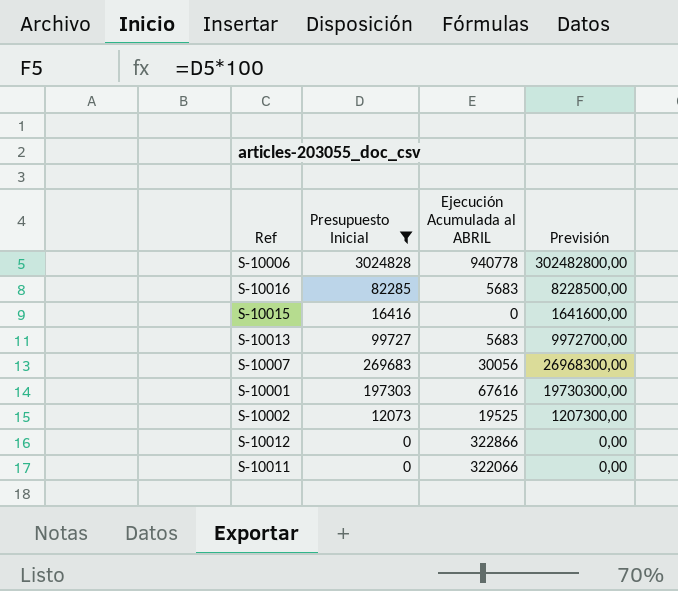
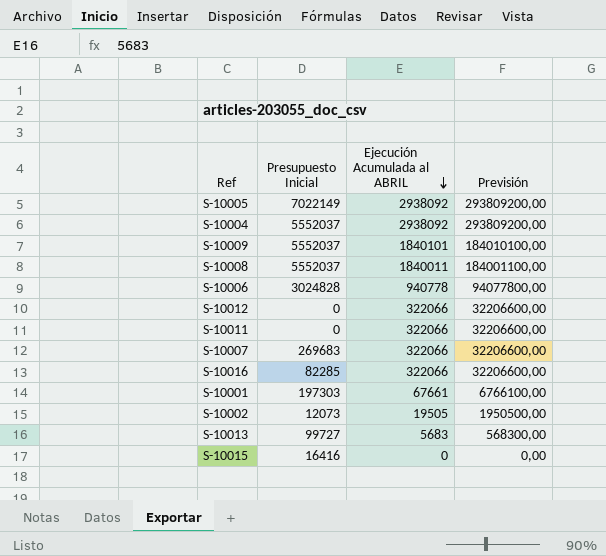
filter: Presupuesto Inicial <= 3024828 -> none
row order: none -> Ejecución Acumulada al ABRIL descending
column Previsión | formula: [Presupuesto Inicial] * 100 -> [Ejecución Acumulada al ABRIL] * 100
S-10012 | Ejecución Acumulada al ABRIL: 322866 -> 322066
S-10007 | Ejecución Acumulada al ABRIL: 30056 -> 322066
S-10016 | Ejecución Acumulada al ABRIL: 5683 -> 322066
S-10001 | Ejecución Acumulada al ABRIL: 67616 -> 67661
S-10002 | Ejecución Acumulada al ABRIL: 19525 -> 19505

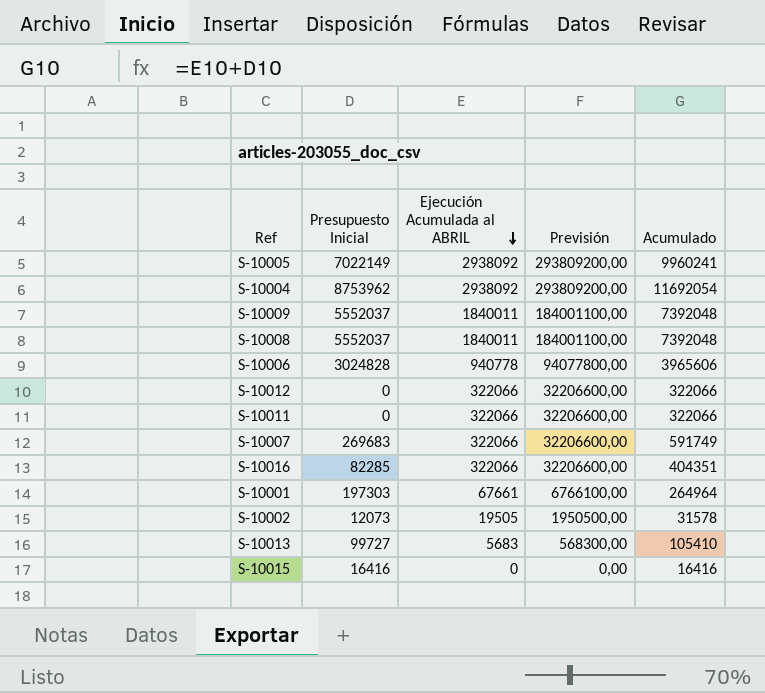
column Acumulado | formula: none -> [Presupuesto Inicial] + [Ejecución Acumulada al ABRIL]
S-10004 | Presupuesto Inicial: 5552037 -> 8753962
S-10009 | Ejecución Acumulada al ABRIL: 1840101 -> 1840011
S-10009 | Previsión: 184010100,00 -> 184001100,00

